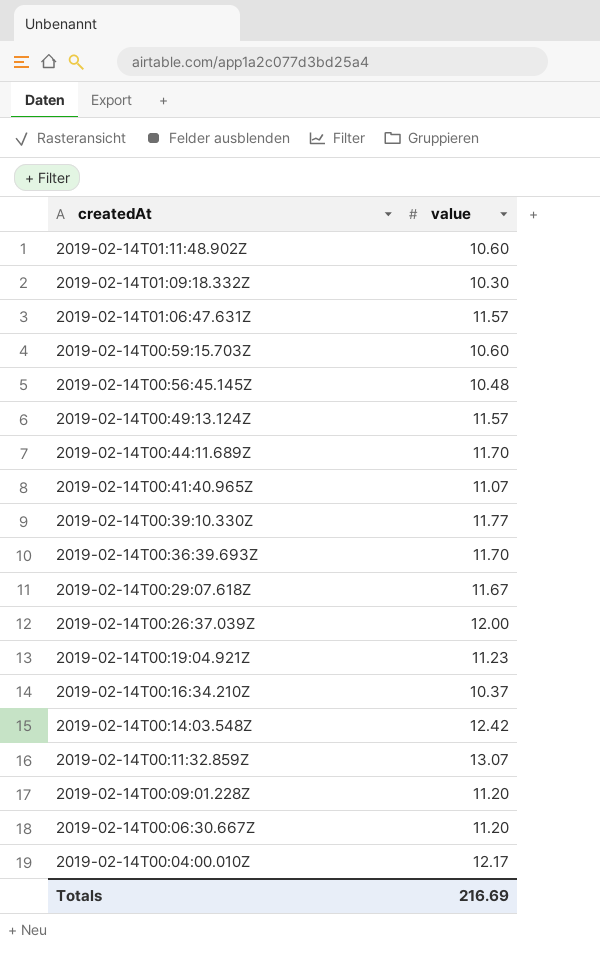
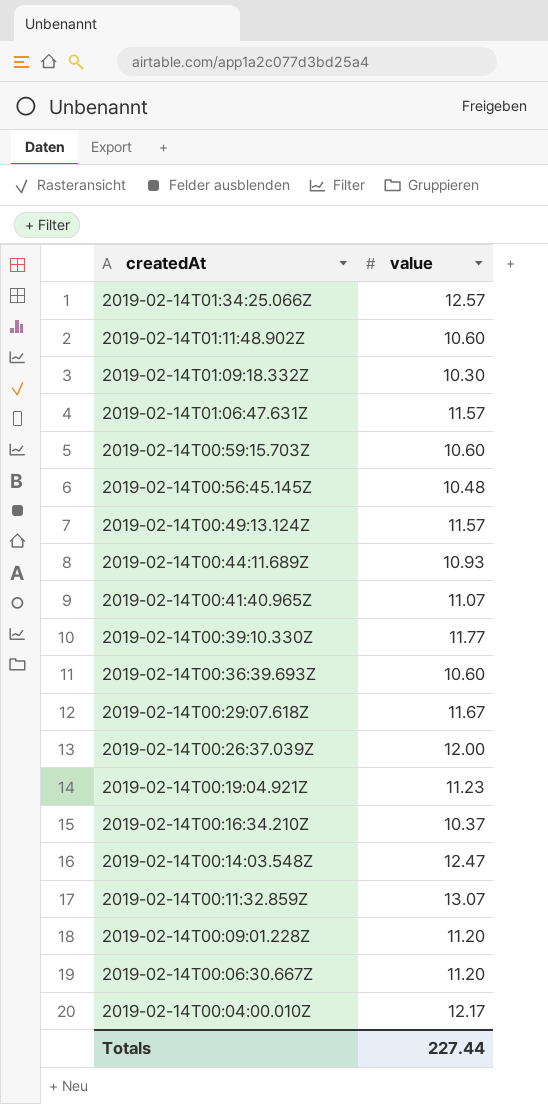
row 2019-02-14T01:34:25.066Z: none -> 12.57
2019-02-14T00:44:11.689Z | value: 11.70 -> 10.93
2019-02-14T00:36:39.693Z | value: 11.70 -> 10.60
2019-02-14T00:14:03.548Z | value: 12.42 -> 12.47
Totals | value: 216.69 -> 227.44

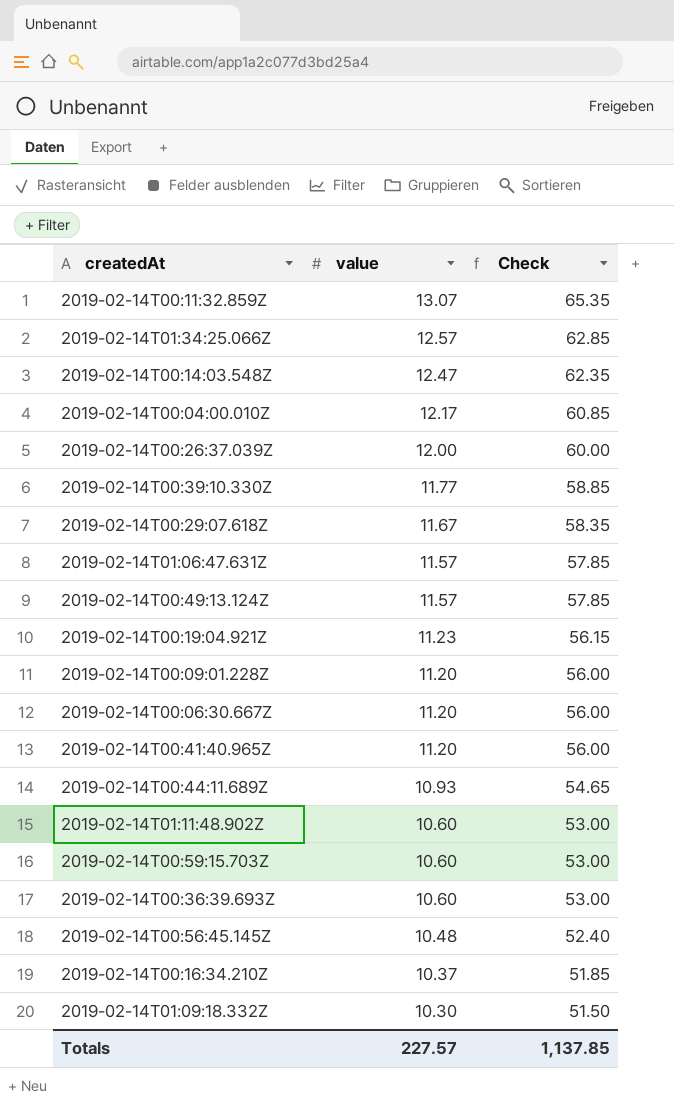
row order: createdAt descending -> value descending
column Check | formula: none -> [value] * 5
2019-02-14T00:41:40.965Z | value: 11.07 -> 11.20
Totals | value: 227.44 -> 227.57

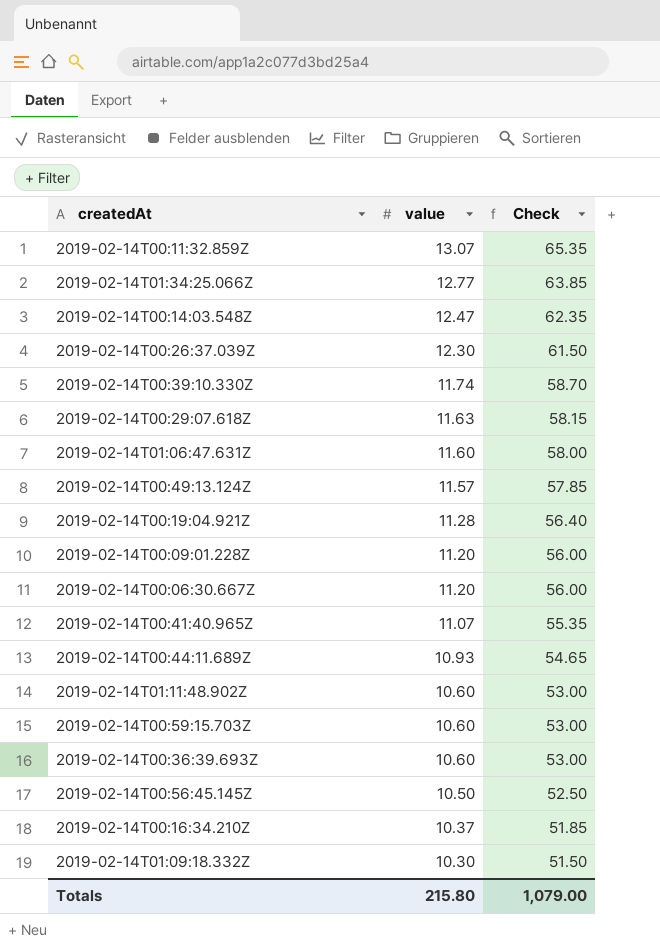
row 2019-02-14T00:04:00.010Z: 12.17 | 60.85 -> none
2019-02-14T01:34:25.066Z | value: 12.57 -> 12.77
2019-02-14T01:34:25.066Z | Check: 62.85 -> 63.85
2019-02-14T00:26:37.039Z | value: 12.00 -> 12.30
2019-02-14T00:26:37.039Z | Check: 60.00 -> 61.50
2019-02-14T00:39:10.330Z | value: 11.77 -> 11.74
2019-02-14T00:39:10.330Z | Check: 58.85 -> 58.70
2019-02-14T00:29:07.618Z | value: 11.67 -> 11.63
2019-02-14T00:29:07.618Z | Check: 58.35 -> 58.15
2019-02-14T01:06:47.631Z | value: 11.57 -> 11.60
2019-02-14T01:06:47.631Z | Check: 57.85 -> 58.00
2019-02-14T00:19:04.921Z | value: 11.23 -> 11.28
2019-02-14T00:19:04.921Z | Check: 56.15 -> 56.40
2019-02-14T00:41:40.965Z | value: 11.20 -> 11.07
2019-02-14T00:41:40.965Z | Check: 56.00 -> 55.35
2019-02-14T00:56:45.145Z | value: 10.48 -> 10.50
2019-02-14T00:56:45.145Z | Check: 52.40 -> 52.50
Totals | value: 227.57 -> 215.80
Totals | Check: 1,137.85 -> 1,079.00

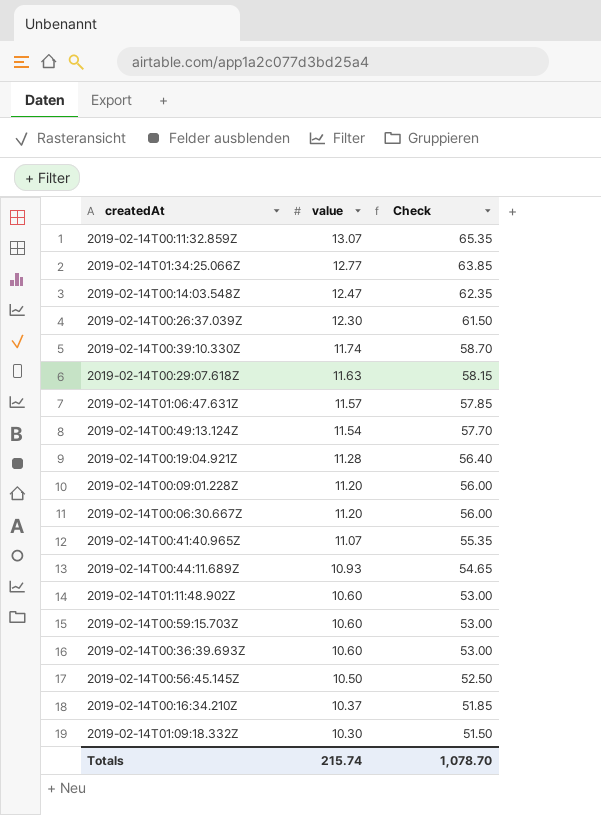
2019-02-14T01:06:47.631Z | value: 11.60 -> 11.57
2019-02-14T01:06:47.631Z | Check: 58.00 -> 57.85
2019-02-14T00:49:13.124Z | value: 11.57 -> 11.54
2019-02-14T00:49:13.124Z | Check: 57.85 -> 57.70
Totals | value: 215.80 -> 215.74
Totals | Check: 1,079.00 -> 1,078.70

